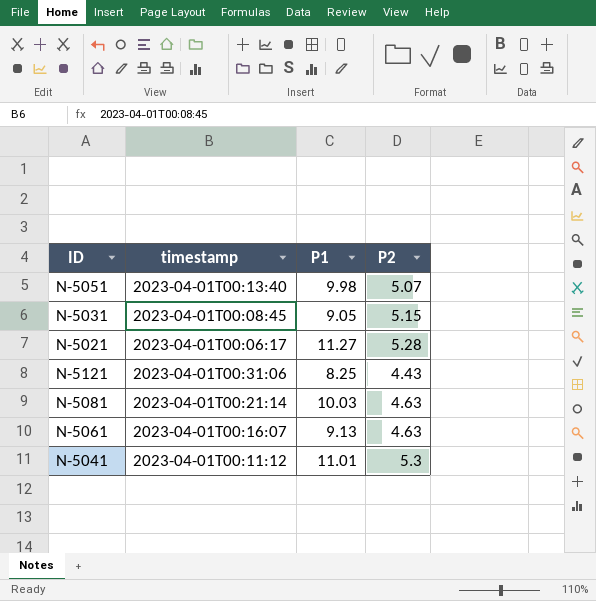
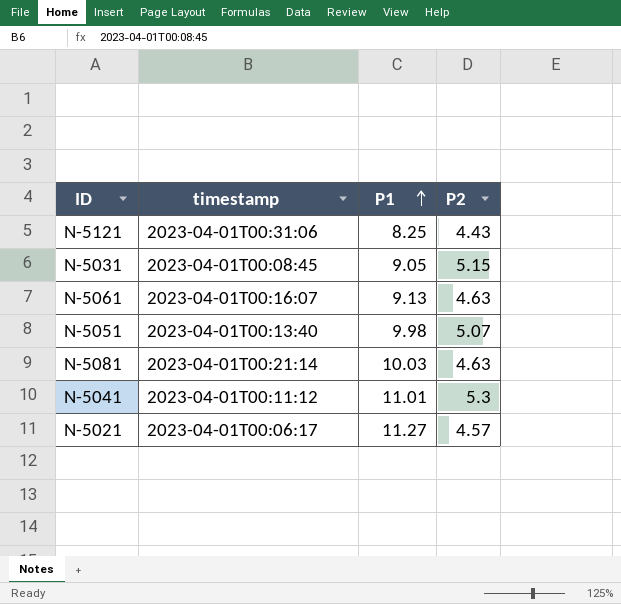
row order: none -> P1 ascending
N-5021 | P2: 5.28 -> 4.57

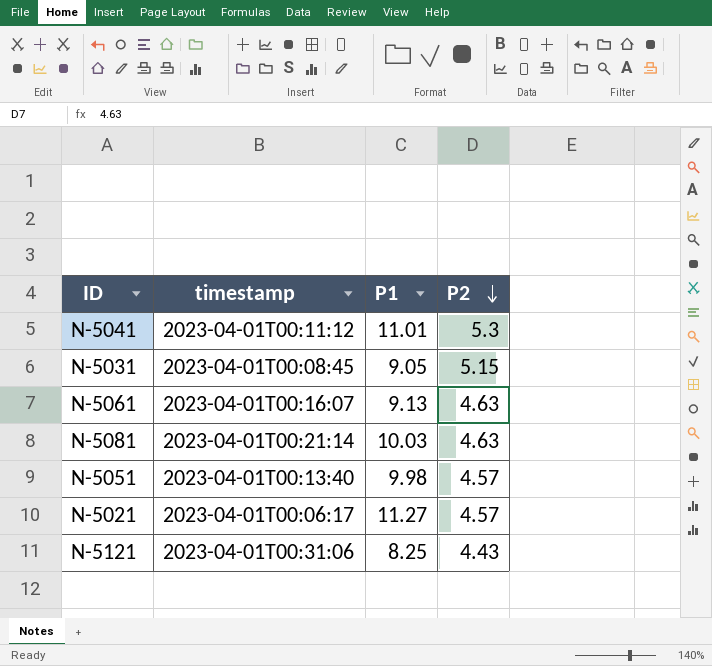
row order: P1 ascending -> P2 descending
N-5051 | P2: 5.07 -> 4.57

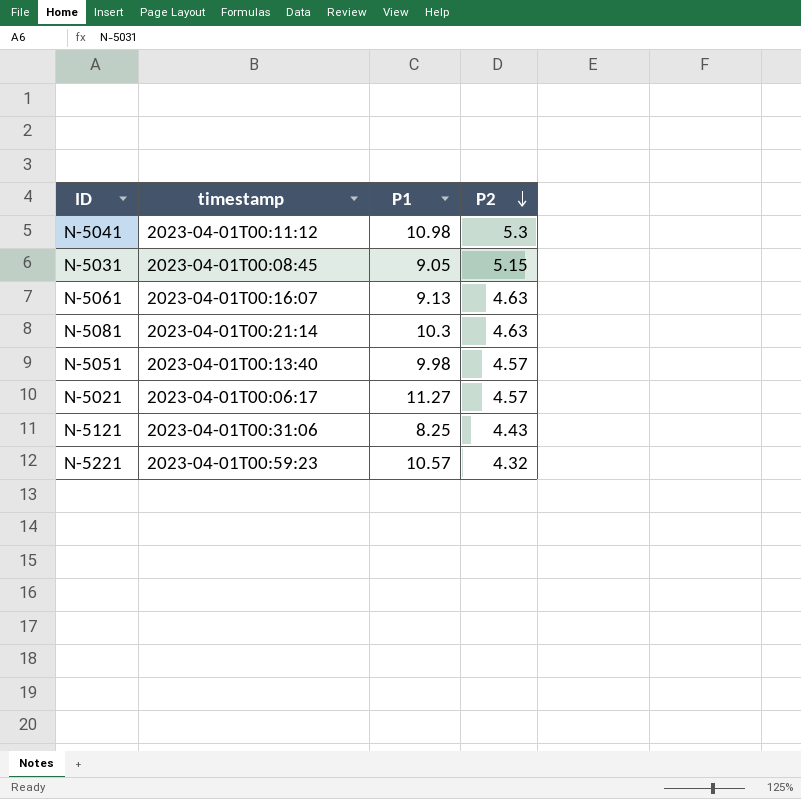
N-5041 | P1: 11.01 -> 10.98
N-5081 | P1: 10.03 -> 10.3
row N-5221: none -> 2023-04-01T00:59:23 | 10.57 | 4.32

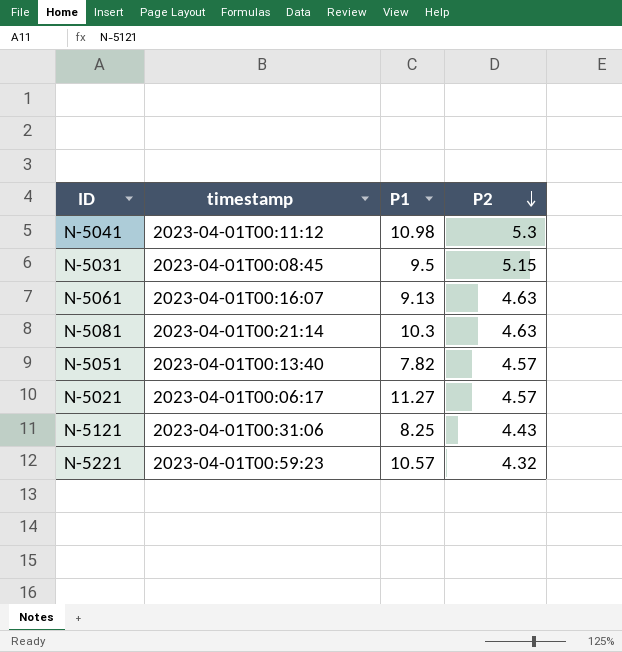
N-5031 | P1: 9.05 -> 9.5
N-5051 | P1: 9.98 -> 7.82

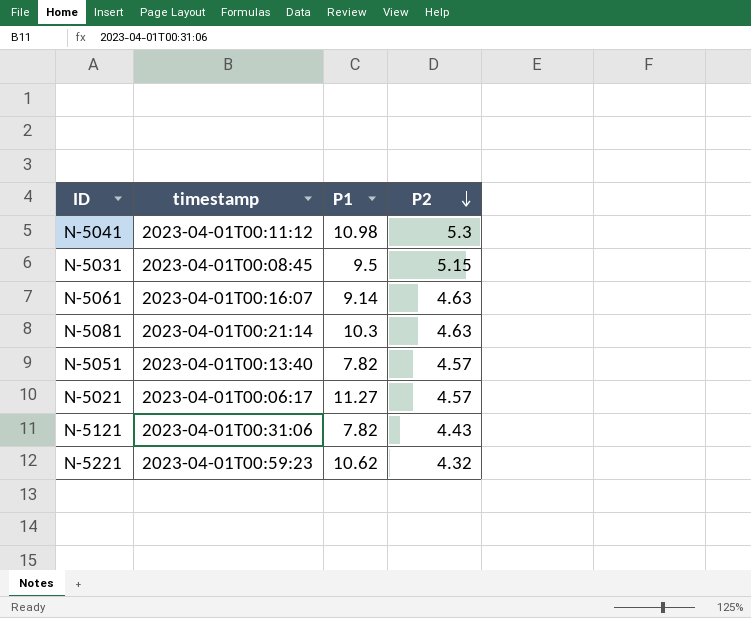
N-5061 | P1: 9.13 -> 9.14
N-5121 | P1: 8.25 -> 7.82
N-5221 | P1: 10.57 -> 10.62

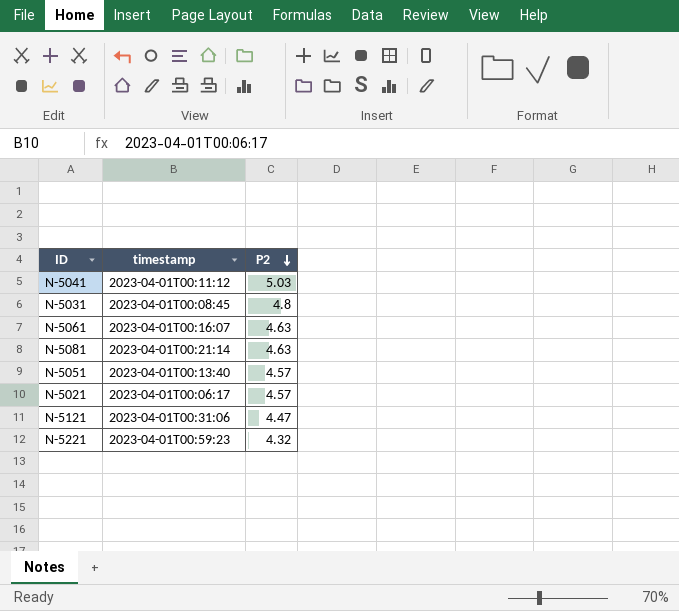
column P1 | position: 3 -> none
N-5041 | P2: 5.3 -> 5.03
N-5031 | P2: 5.15 -> 4.8
N-5121 | P2: 4.43 -> 4.47

